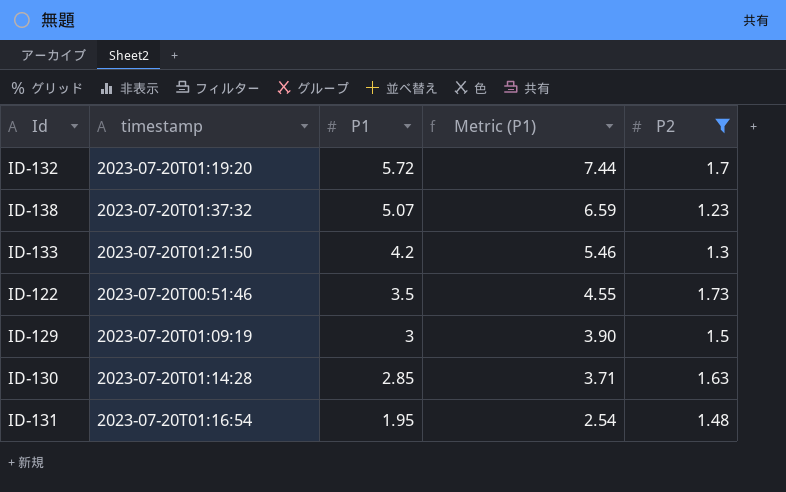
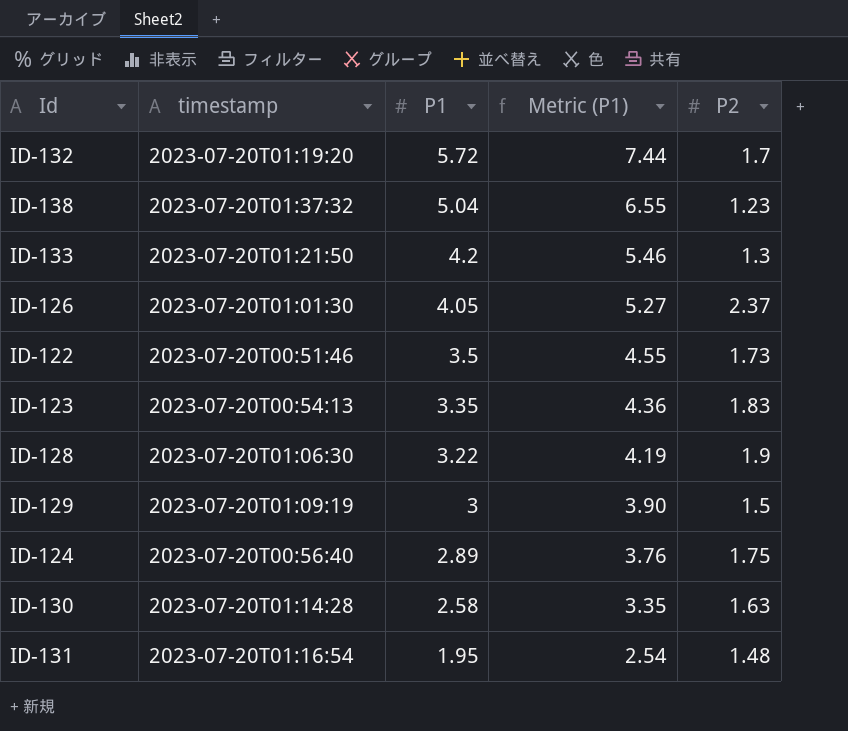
filter: P2 <= 1.73 -> none
ID-138 | P1: 5.07 -> 5.04
ID-138 | Metric (P1): 6.59 -> 6.55
ID-130 | P1: 2.85 -> 2.58
ID-130 | Metric (P1): 3.71 -> 3.35

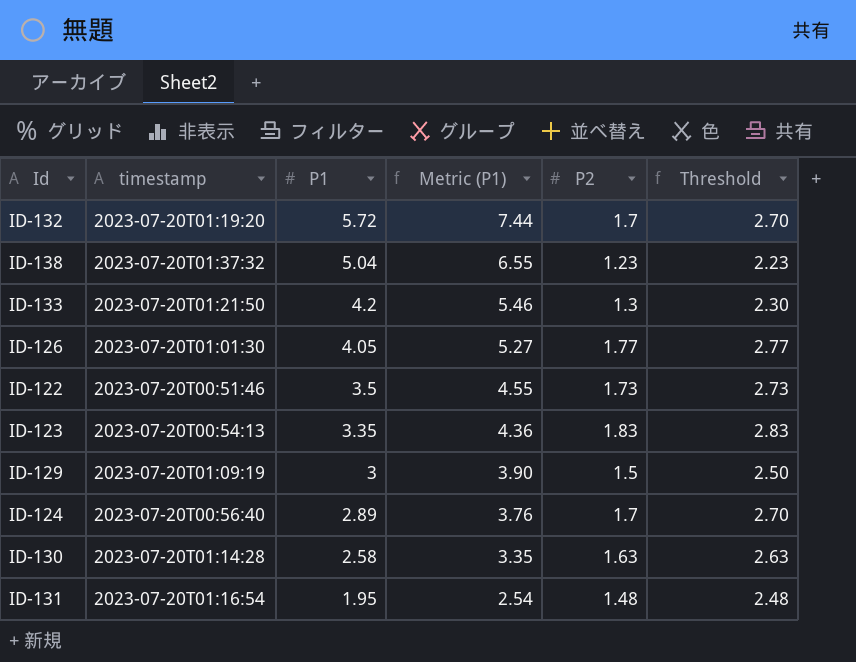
column Threshold | formula: none -> [P2] + 1
row ID-128: 2023-07-20T01:06:30 | 3.22 | 4.19 | 1.9 -> none
ID-126 | P2: 2.37 -> 1.77
ID-124 | P2: 1.75 -> 1.7

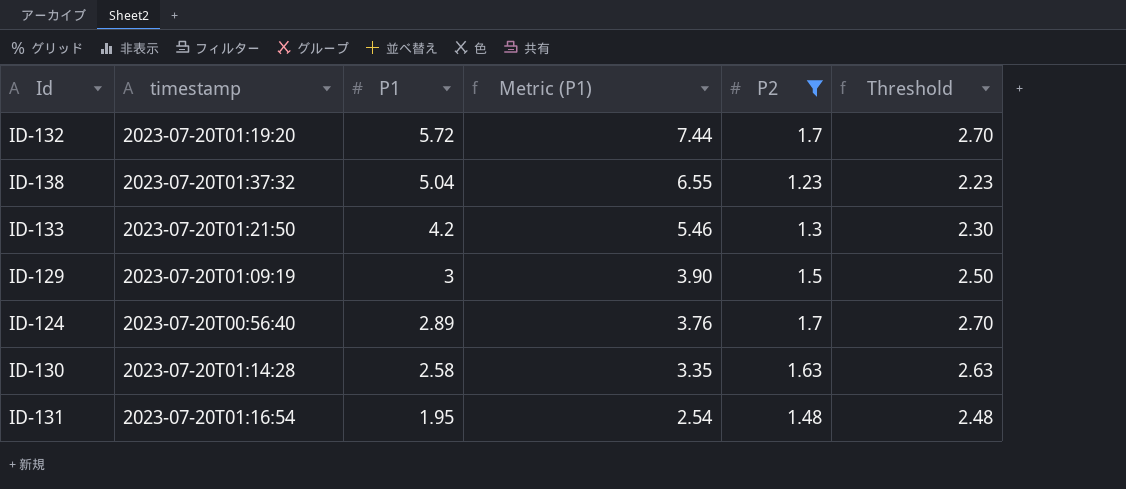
filter: none -> P2 <= 1.7

